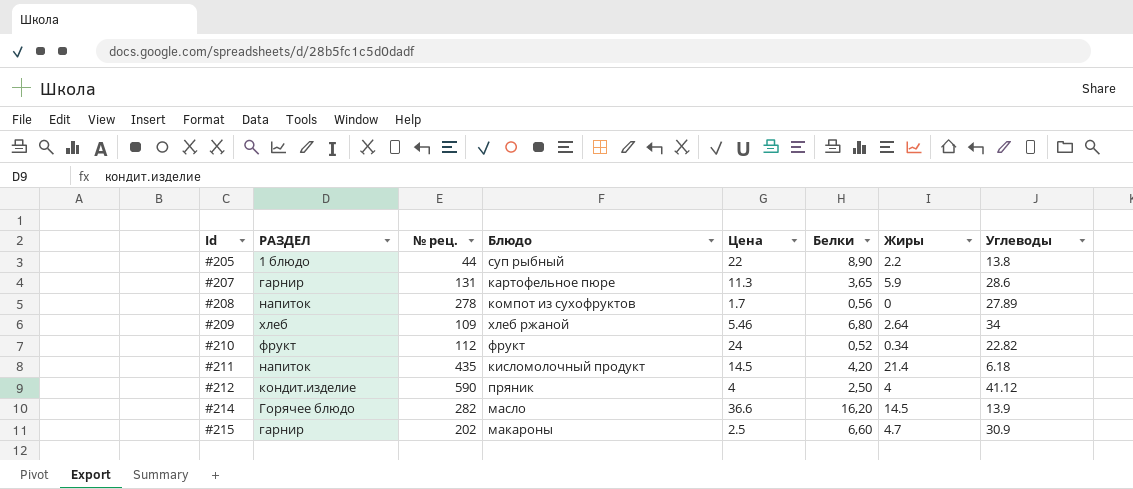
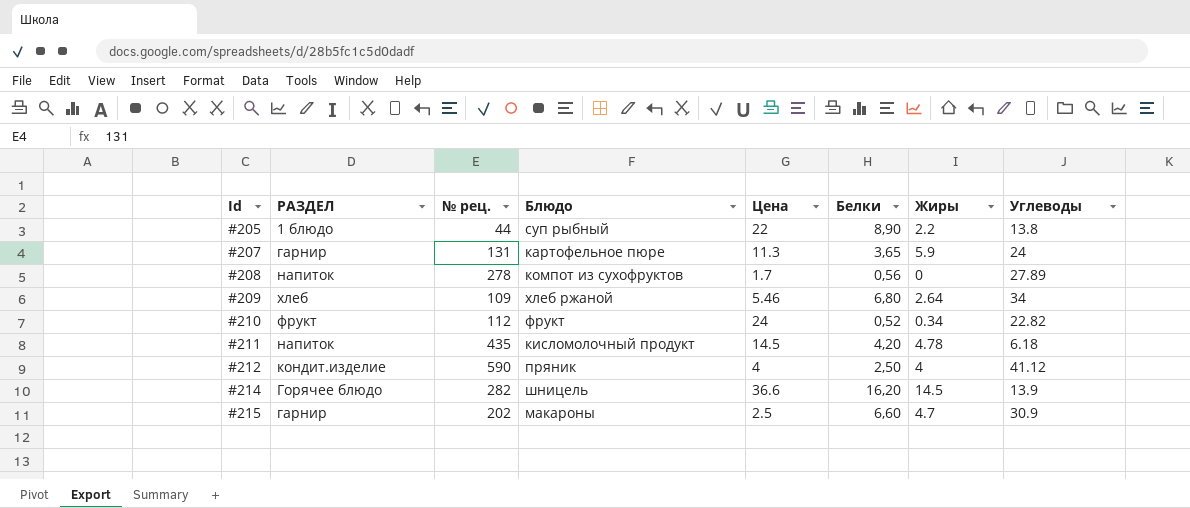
#207 | Углеводы: 28.6 -> 24
#211 | Жиры: 21.4 -> 4.78
#214 | Блюдо: масло -> шницель

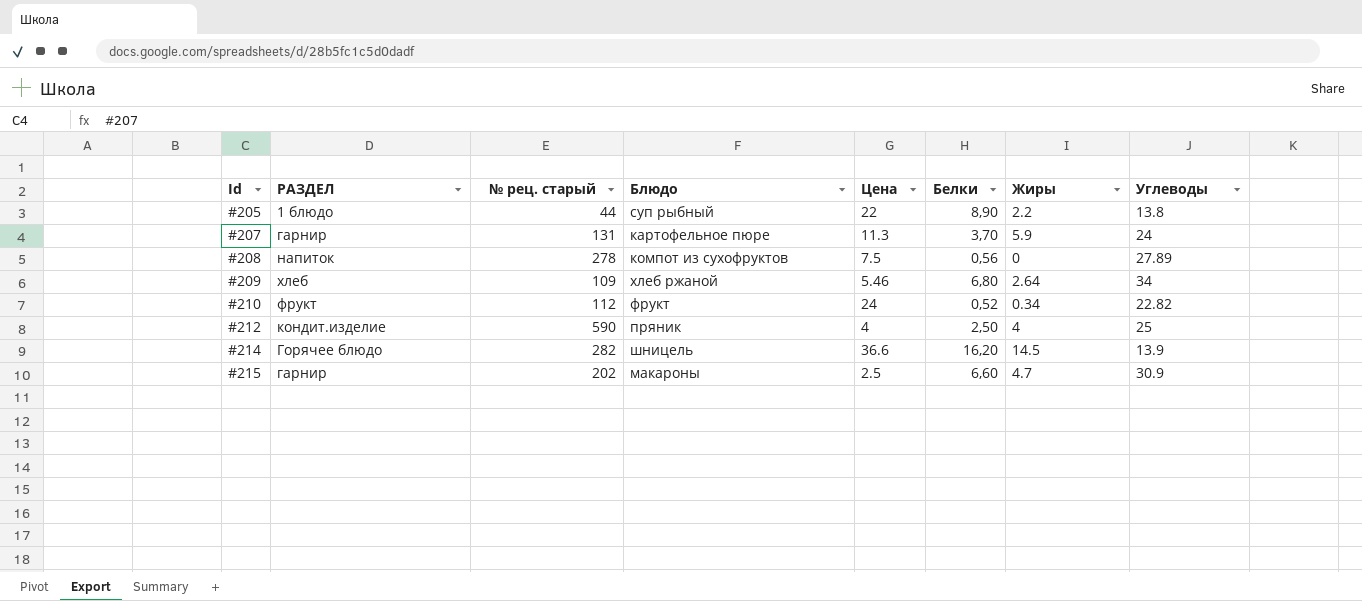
column name: № рец. -> № рец. старый
row #211: напиток | 435 | кисломолочный продукт | 14.5 | 4,20 | 4.78 | 6.18 -> none
#207 | Белки: 3,65 -> 3,70
#208 | Цена: 1.7 -> 7.5
#212 | Углеводы: 41.12 -> 25

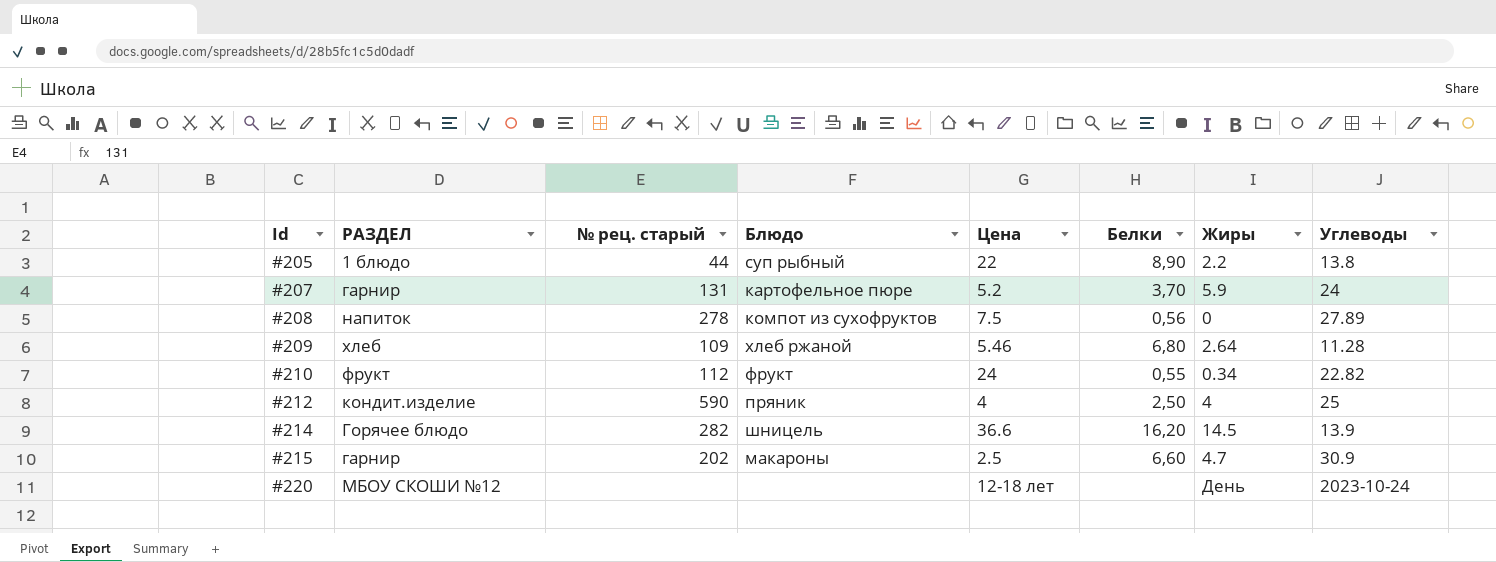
#207 | Цена: 11.3 -> 5.2
#209 | Углеводы: 34 -> 11.28
#210 | Белки: 0,52 -> 0,55
row #220: none -> МБОУ СКОШИ №12 | none | none | 12-18 лет | none | День | 2023-10-24

